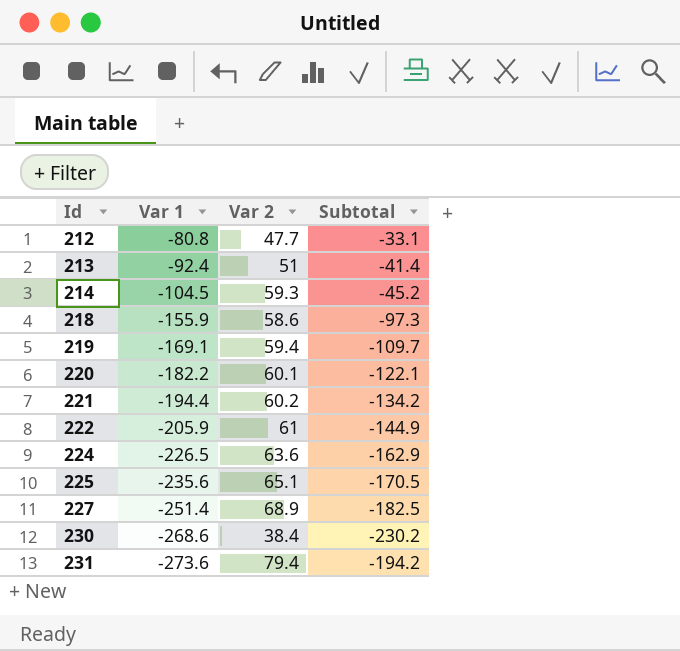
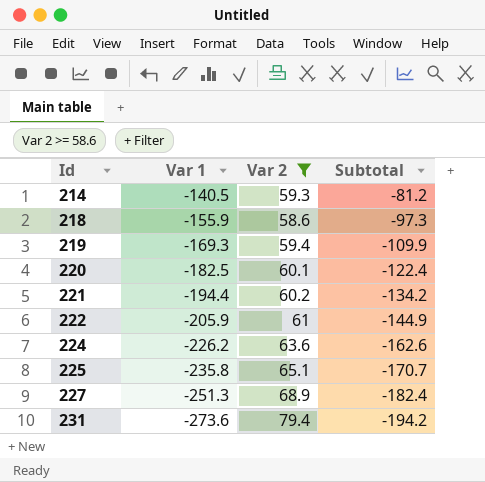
filter: none -> Var 2 >= 58.6
214 | Var 1: -104.5 -> -140.5
214 | Subtotal: -45.2 -> -81.2
219 | Var 1: -169.1 -> -169.3
219 | Subtotal: -109.7 -> -109.9
220 | Var 1: -182.2 -> -182.5
220 | Subtotal: -122.1 -> -122.4
224 | Var 1: -226.5 -> -226.2
224 | Subtotal: -162.9 -> -162.6
225 | Var 1: -235.6 -> -235.8
225 | Subtotal: -170.5 -> -170.7
227 | Var 1: -251.4 -> -251.3
227 | Subtotal: -182.5 -> -182.4

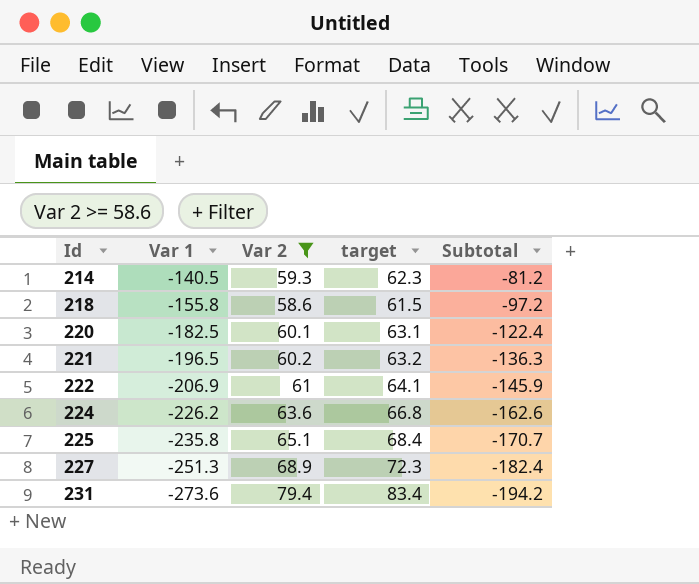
column target | formula: none -> [Var 2] * 1.05
row 219: -169.3 | 59.4 | -109.9 -> none
218 | Var 1: -155.9 -> -155.8
218 | Subtotal: -97.3 -> -97.2
221 | Var 1: -194.4 -> -196.5
221 | Subtotal: -134.2 -> -136.3
222 | Var 1: -205.9 -> -206.9
222 | Subtotal: -144.9 -> -145.9

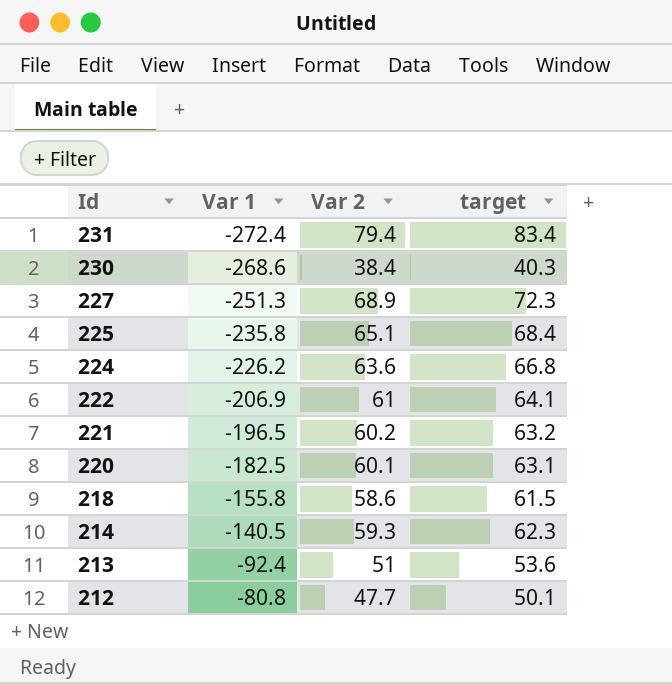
filter: Var 2 >= 58.6 -> none
row order: Id ascending -> Id descending
column Subtotal | formula: [Var 1] + [Var 2] -> none
231 | Var 1: -273.6 -> -272.4

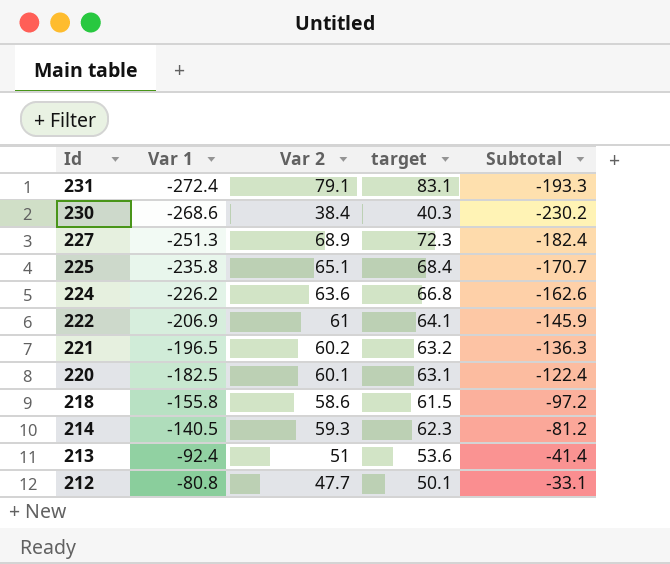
column Subtotal | formula: none -> [Var 1] + [Var 2]
231 | Var 2: 79.4 -> 79.1
231 | target: 83.4 -> 83.1

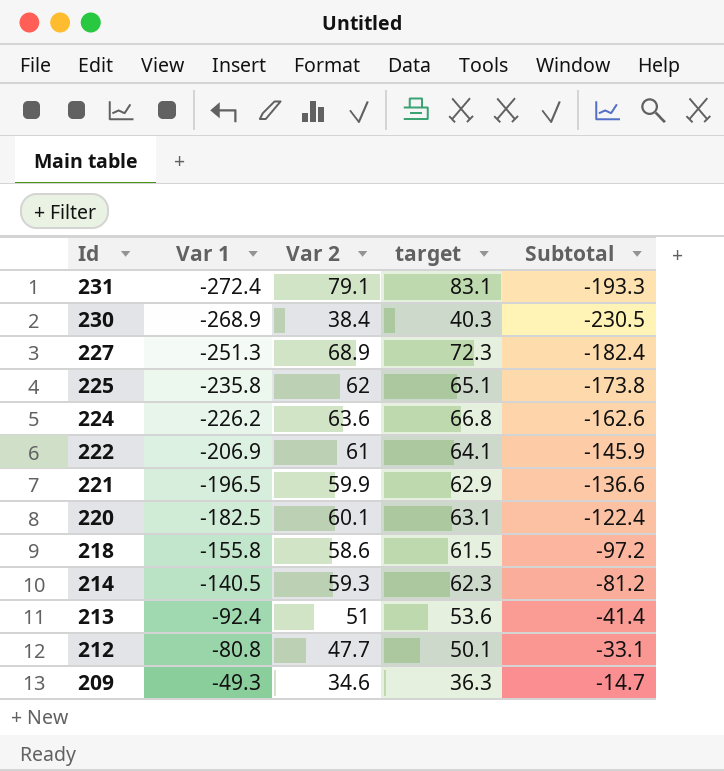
230 | Var 1: -268.6 -> -268.9
230 | Subtotal: -230.2 -> -230.5
225 | Var 2: 65.1 -> 62
225 | target: 68.4 -> 65.1
225 | Subtotal: -170.7 -> -173.8
221 | Var 2: 60.2 -> 59.9
221 | target: 63.2 -> 62.9
221 | Subtotal: -136.3 -> -136.6
row 209: none -> -49.3 | 34.6 | 36.3 | -14.7

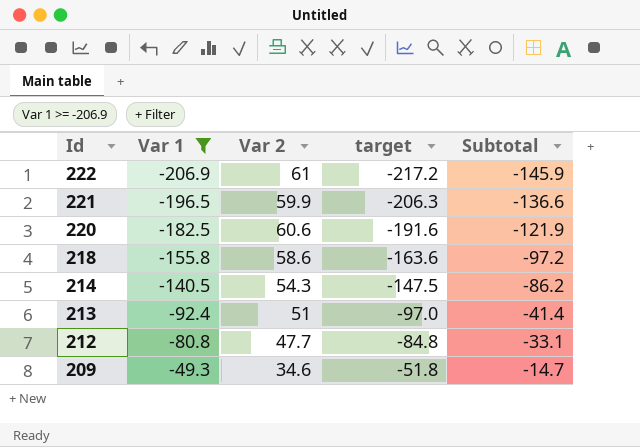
filter: none -> Var 1 >= -206.9
column target | formula: [Var 2] * 1.05 -> [Var 1] * 1.05
220 | Var 2: 60.1 -> 60.6
220 | Subtotal: -122.4 -> -121.9
214 | Var 2: 59.3 -> 54.3
214 | Subtotal: -81.2 -> -86.2

